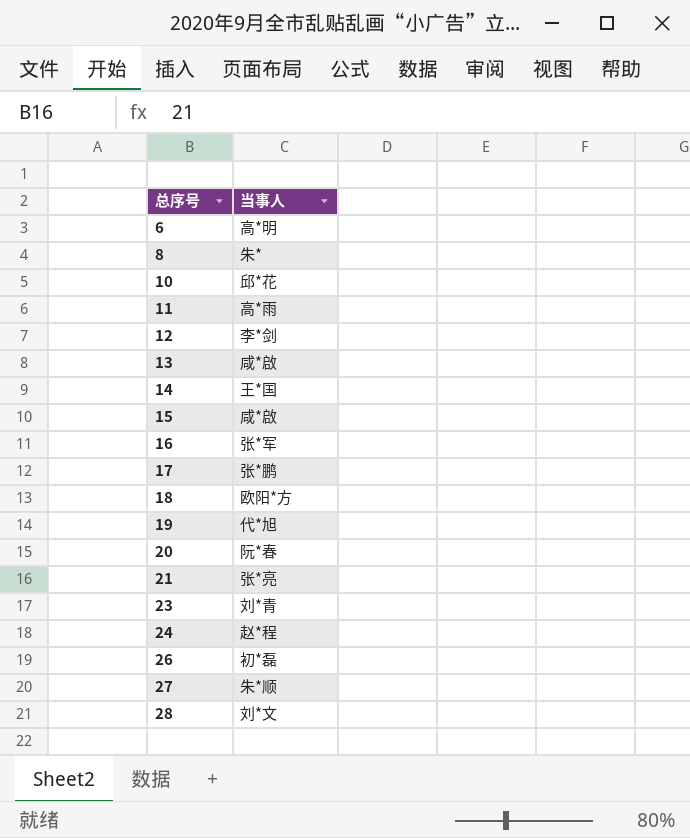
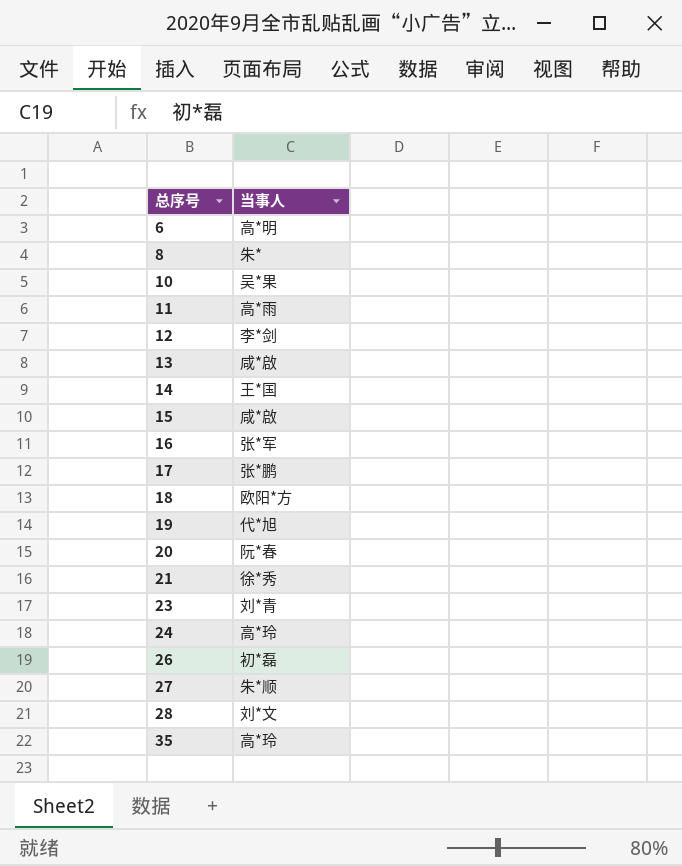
10 | 当事人: 邱*花 -> 吴*果
21 | 当事人: 张*亮 -> 徐*秀
24 | 当事人: 赵*程 -> 高*玲
row 35: none -> 高*玲

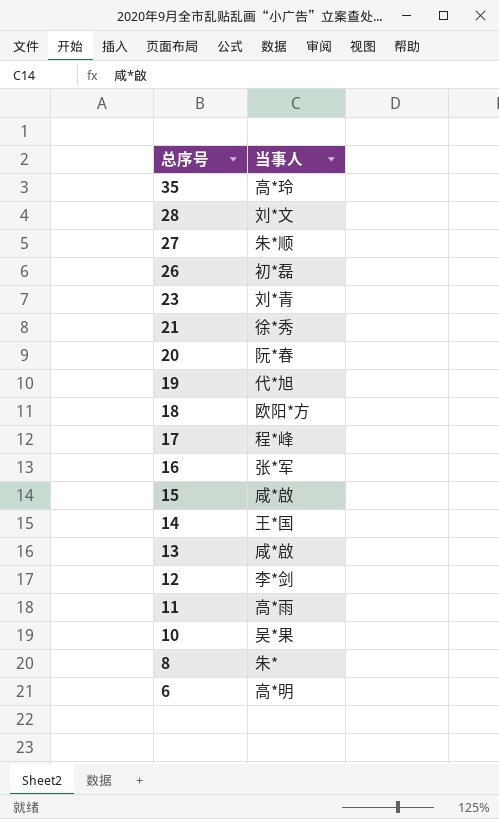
row order: 总序号 ascending -> 总序号 descending
row 24: 高*玲 -> none
17 | 当事人: 张*鹏 -> 程*峰

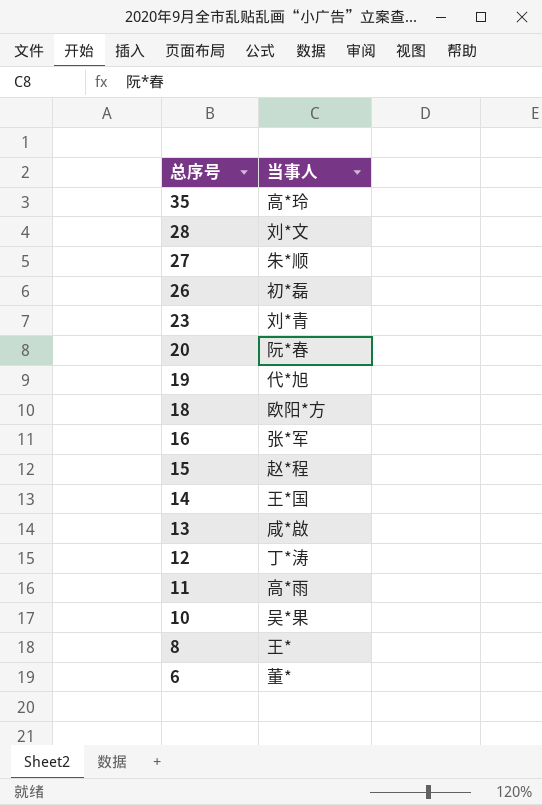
row 21: 徐*秀 -> none
row 17: 程*峰 -> none
15 | 当事人: 咸*啟 -> 赵*程
12 | 当事人: 李*剑 -> 丁*涛
8 | 当事人: 朱* -> 王*
6 | 当事人: 高*明 -> 董*

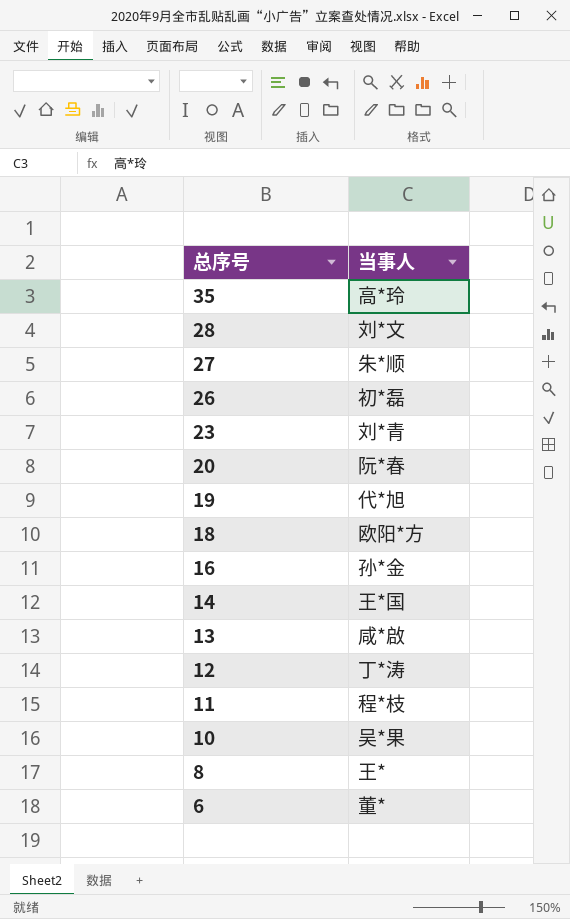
row 15: 赵*程 -> none
16 | 当事人: 张*军 -> 孙*金
11 | 当事人: 高*雨 -> 程*枝

